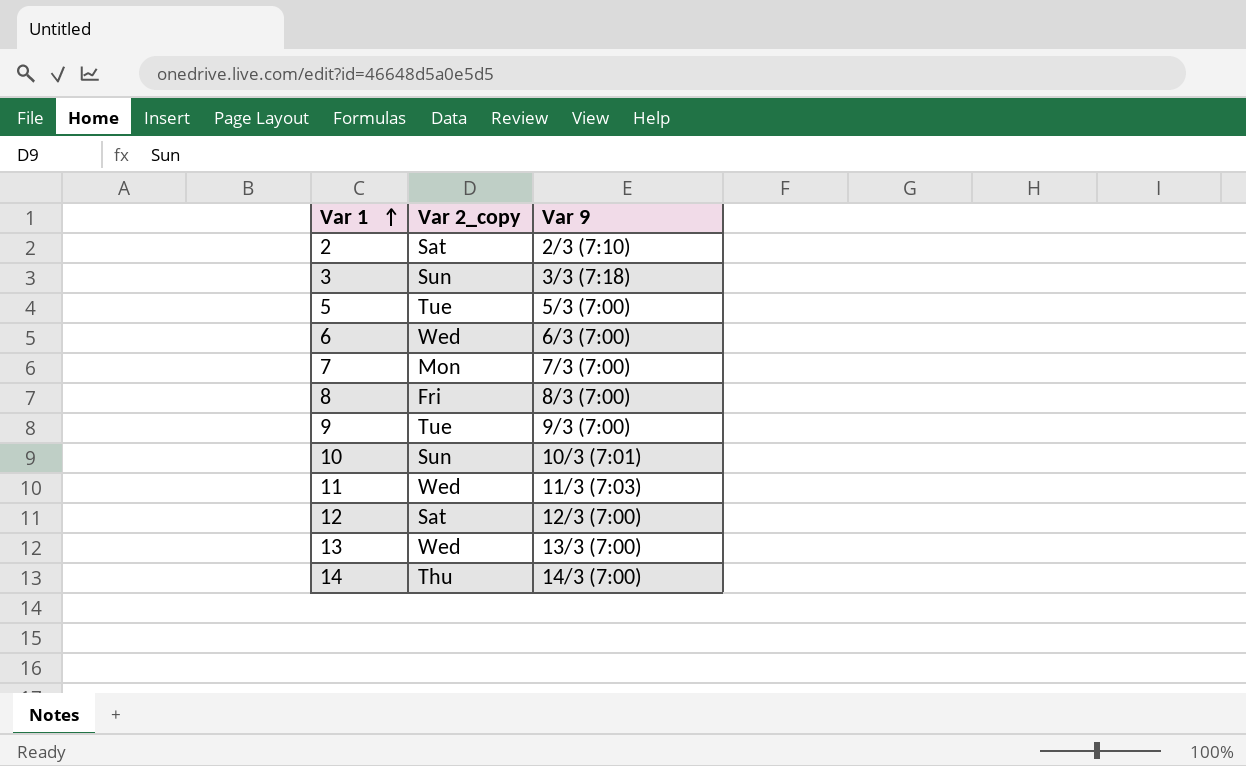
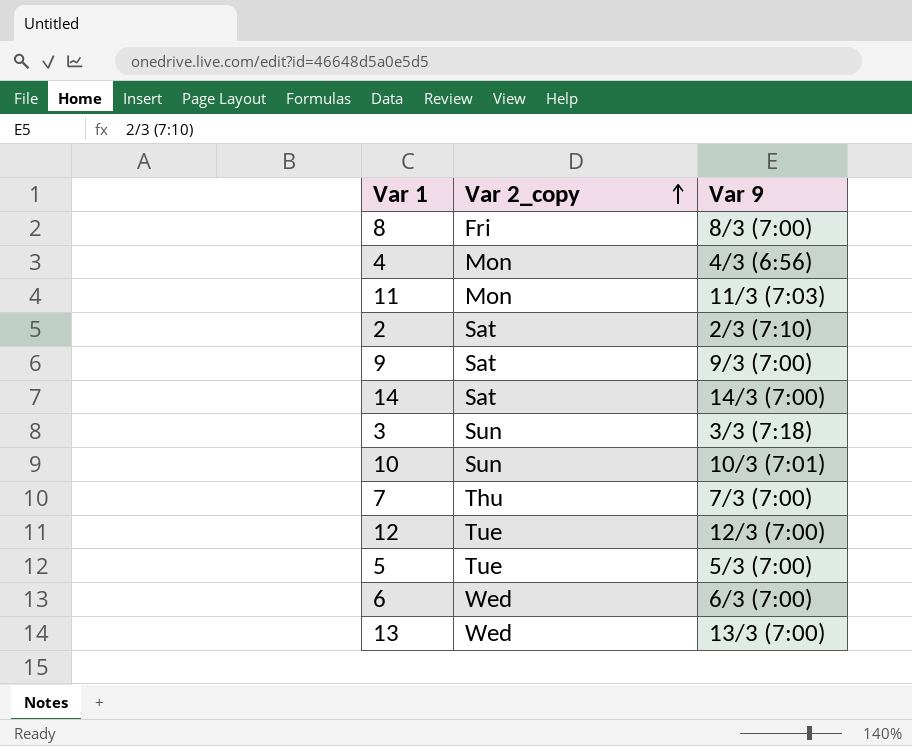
row order: Var 1 ascending -> Var 2_copy ascending
row 4: none -> Mon | 4/3 (6:56)
11 | Var 2_copy: Wed -> Mon
9 | Var 2_copy: Tue -> Sat
14 | Var 2_copy: Thu -> Sat
7 | Var 2_copy: Mon -> Thu
12 | Var 2_copy: Sat -> Tue

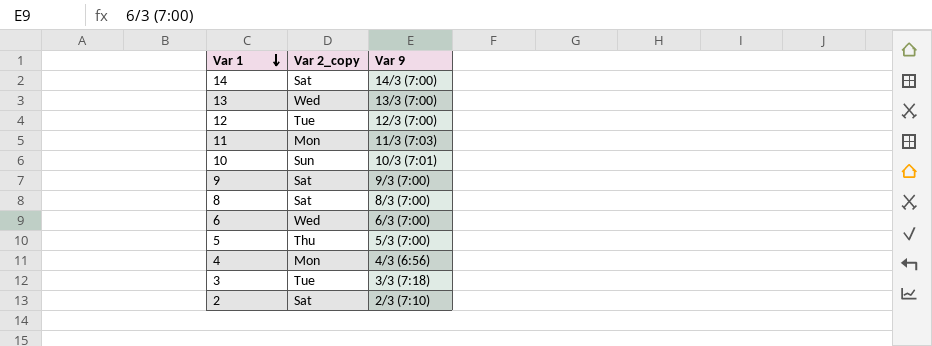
row order: Var 2_copy ascending -> Var 1 descending
row 7: Thu | 7/3 (7:00) -> none
8 | Var 2_copy: Fri -> Sat
5 | Var 2_copy: Tue -> Thu
3 | Var 2_copy: Sun -> Tue

